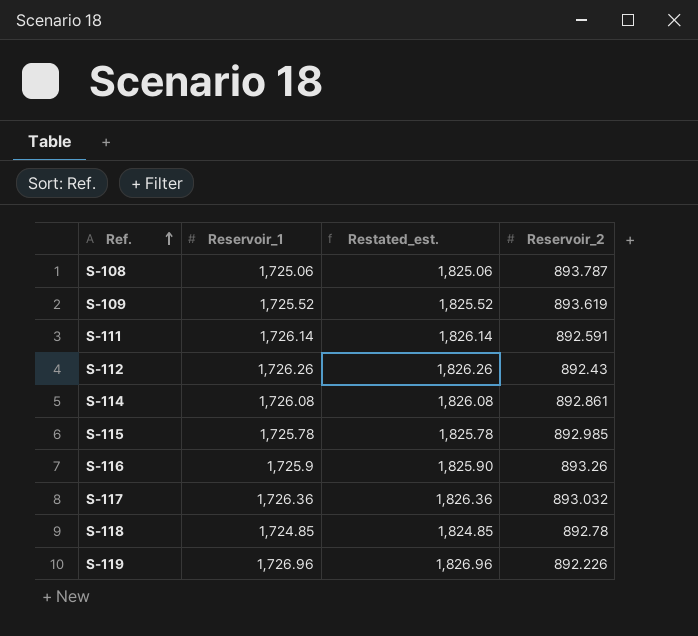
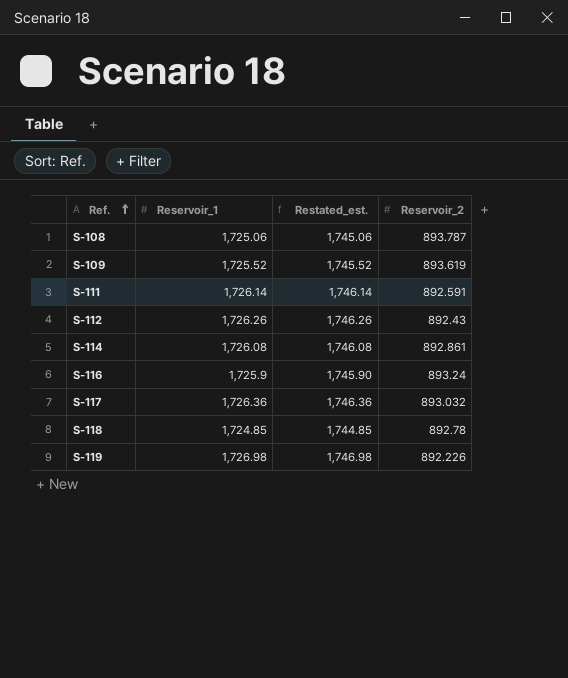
column Restated_est. | formula: [Reservoir_1] + 100 -> [Reservoir_1] + 20
row S-115: 1,725.78 | 1,825.78 | 892.985 -> none
S-116 | Reservoir_2: 893.26 -> 893.24
S-119 | Reservoir_1: 1,726.96 -> 1,726.98

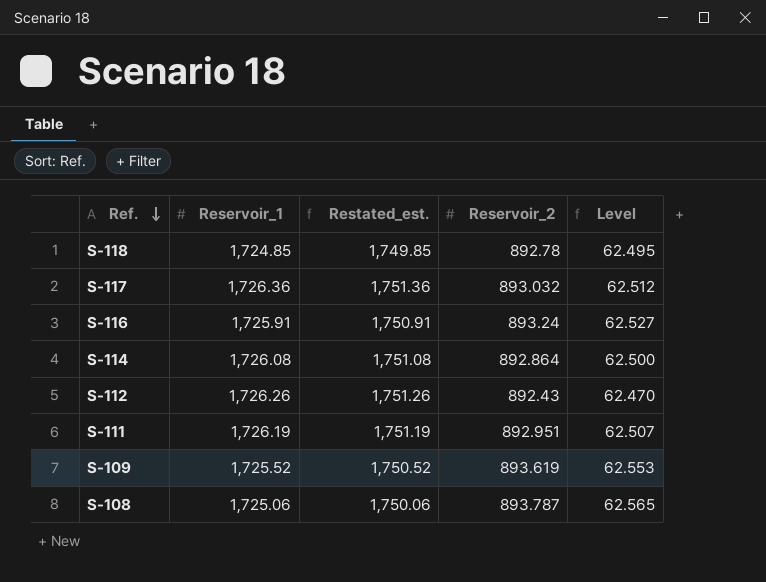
row order: Ref. ascending -> Ref. descending
column Restated_est. | formula: [Reservoir_1] + 20 -> [Reservoir_1] + 25
column Level | formula: none -> [Reservoir_2] * 0.07
row S-119: 1,726.98 | 1,746.98 | 892.226 -> none
S-116 | Reservoir_1: 1,725.9 -> 1,725.91
S-114 | Reservoir_2: 892.861 -> 892.864
S-111 | Reservoir_1: 1,726.14 -> 1,726.19
S-111 | Reservoir_2: 892.591 -> 892.951

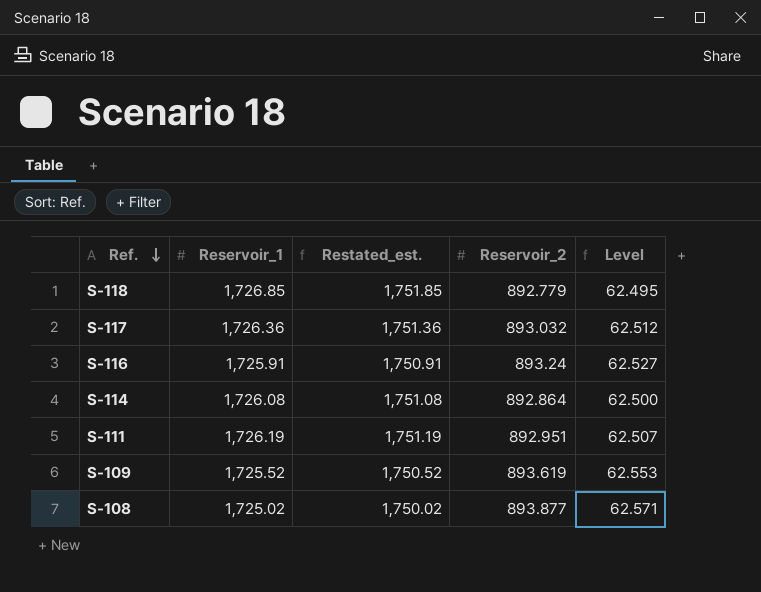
row S-112: 1,726.26 | 1,751.26 | 892.43 | 62.470 -> none
S-118 | Reservoir_1: 1,724.85 -> 1,726.85
S-118 | Restated_est.: 1,749.85 -> 1,751.85
S-118 | Reservoir_2: 892.78 -> 892.779
S-108 | Reservoir_1: 1,725.06 -> 1,725.02
S-108 | Restated_est.: 1,750.06 -> 1,750.02
S-108 | Reservoir_2: 893.787 -> 893.877
S-108 | Level: 62.565 -> 62.571

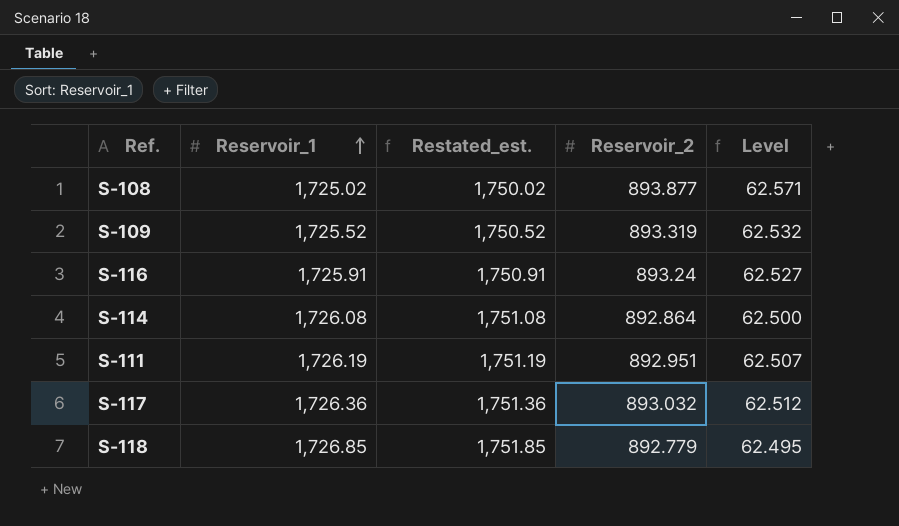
row order: Ref. descending -> Reservoir_1 ascending
S-109 | Reservoir_2: 893.619 -> 893.319
S-109 | Level: 62.553 -> 62.532

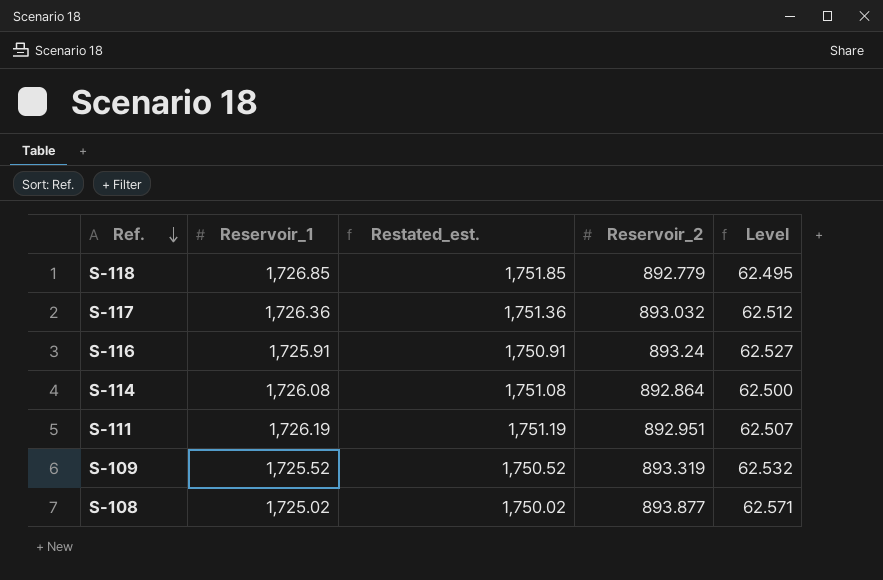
row order: Reservoir_1 ascending -> Ref. descending

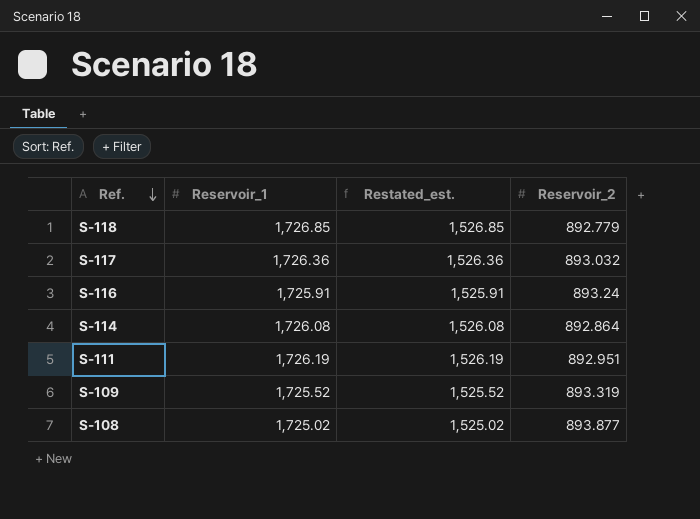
column Level | formula: [Reservoir_2] * 0.07 -> none
column Restated_est. | formula: [Reservoir_1] + 25 -> [Reservoir_1] - 200

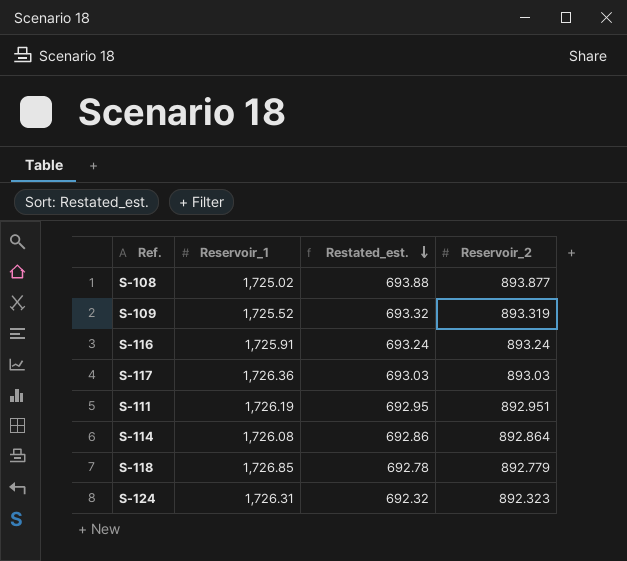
row order: Ref. descending -> Restated_est. descending
column Restated_est. | formula: [Reservoir_1] - 200 -> [Reservoir_2] - 200
S-117 | Reservoir_2: 893.032 -> 893.03
row S-124: none -> 1,726.31 | 692.32 | 892.323

